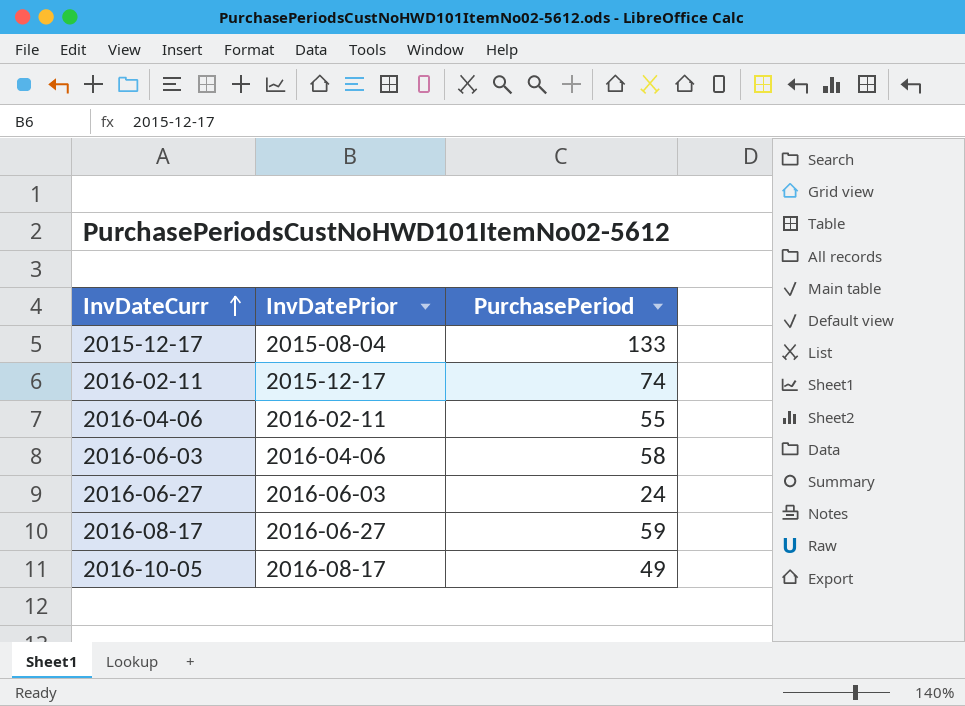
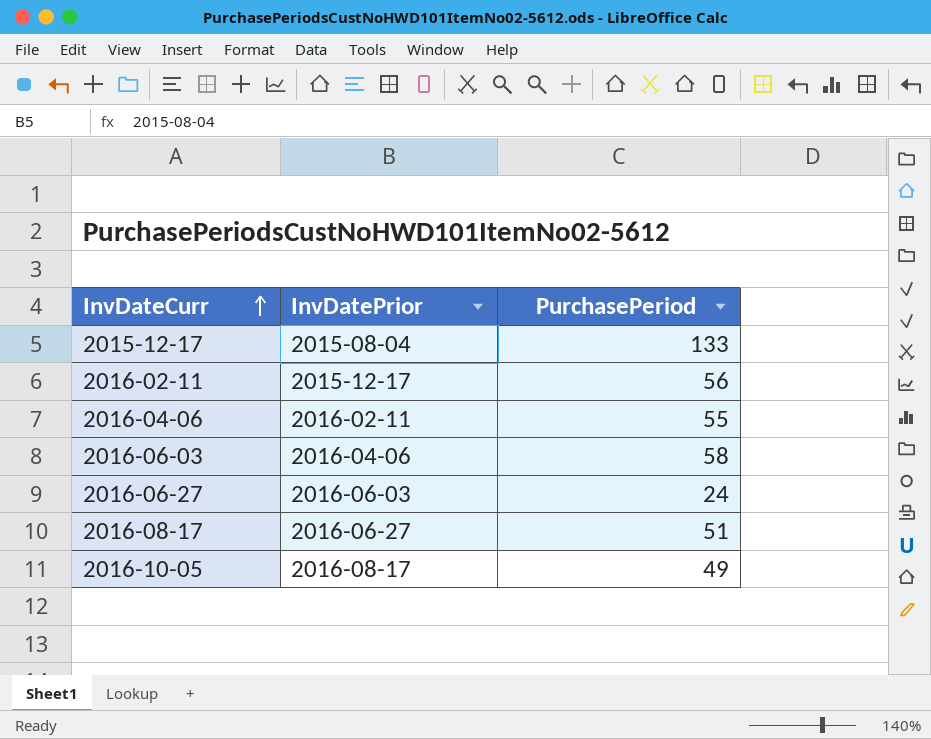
2016-02-11 | PurchasePeriod: 74 -> 56
2016-08-17 | PurchasePeriod: 59 -> 51

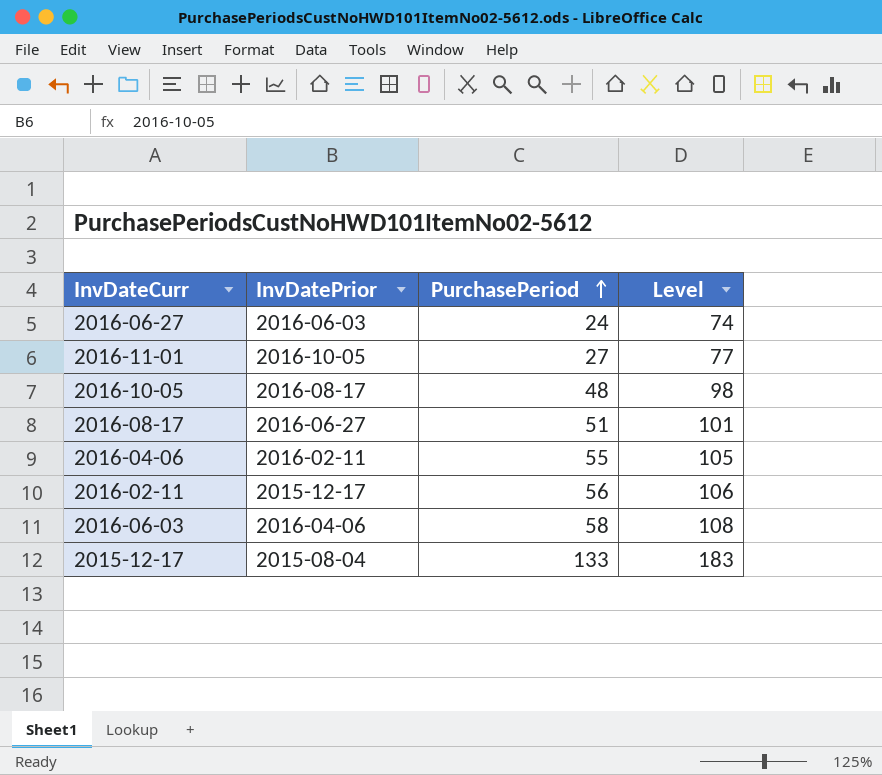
row order: InvDateCurr ascending -> PurchasePeriod ascending
column Level | formula: none -> [PurchasePeriod] + 50
row 2016-11-01: none -> 2016-10-05 | 27 | 77
2016-10-05 | PurchasePeriod: 49 -> 48

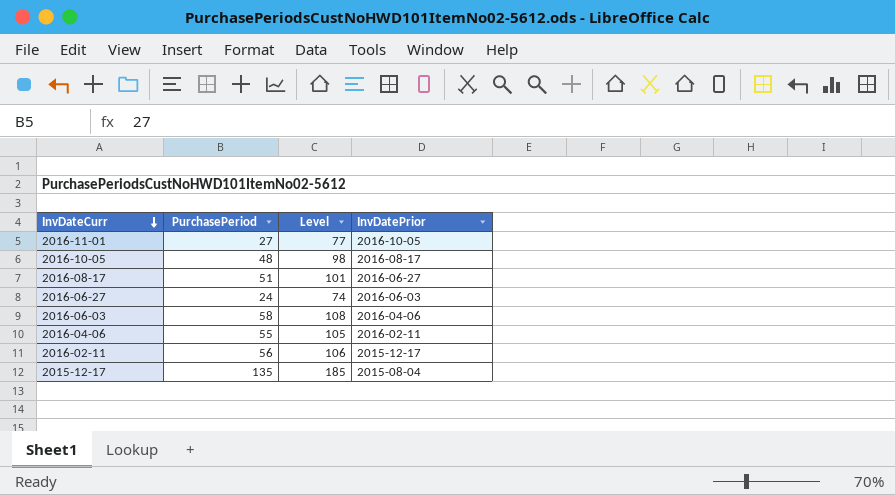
row order: PurchasePeriod ascending -> InvDateCurr descending
column InvDatePrior | position: 2 -> 4
2015-12-17 | PurchasePeriod: 133 -> 135
2015-12-17 | Level: 183 -> 185

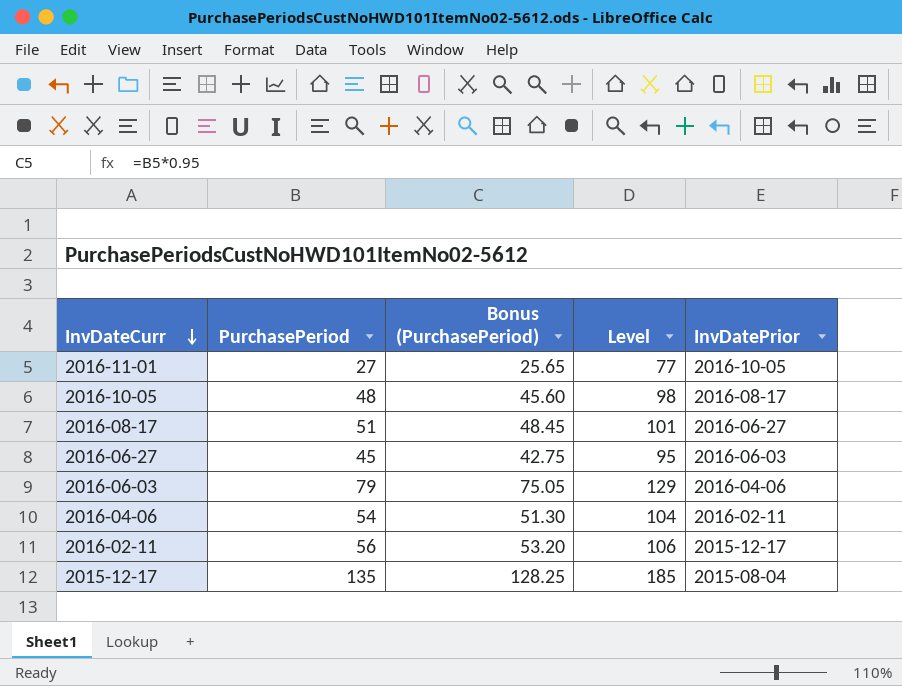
column Bonus (PurchasePeriod) | formula: none -> [PurchasePeriod] * 0.95
2016-06-27 | PurchasePeriod: 24 -> 45
2016-06-27 | Level: 74 -> 95
2016-06-03 | PurchasePeriod: 58 -> 79
2016-06-03 | Level: 108 -> 129
2016-04-06 | PurchasePeriod: 55 -> 54
2016-04-06 | Level: 105 -> 104

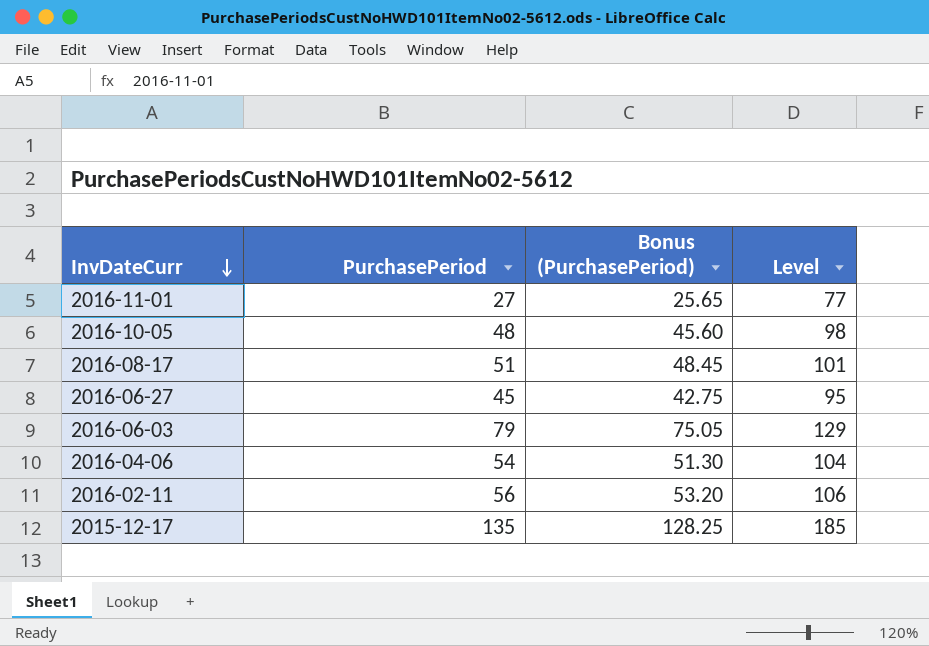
column InvDatePrior | position: 5 -> none

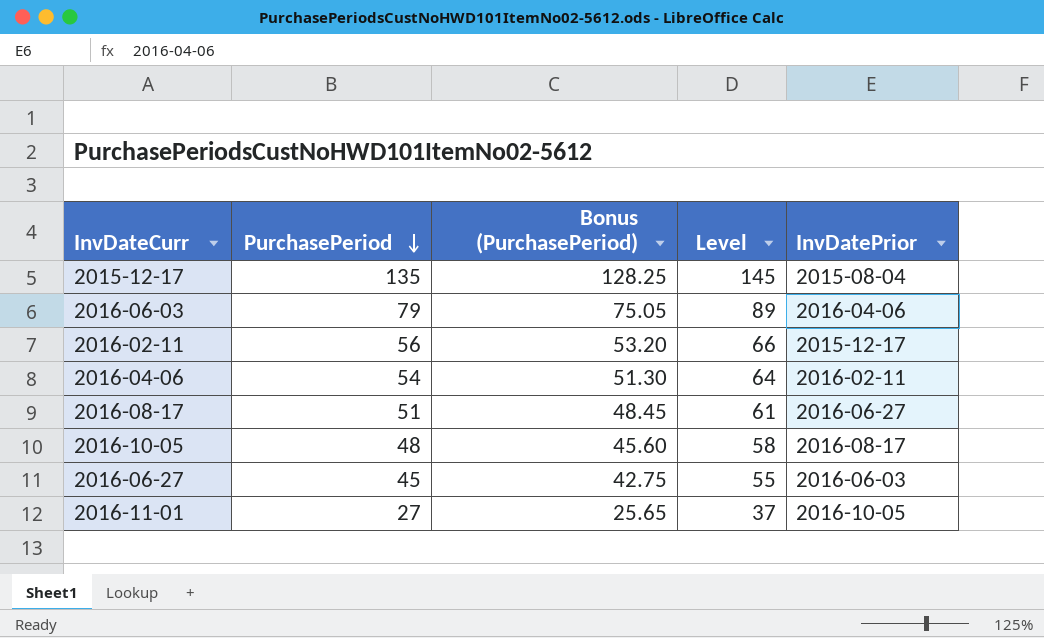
row order: InvDateCurr descending -> PurchasePeriod descending
column Level | formula: [PurchasePeriod] + 50 -> [PurchasePeriod] + 10
column InvDatePrior | position: none -> 5

